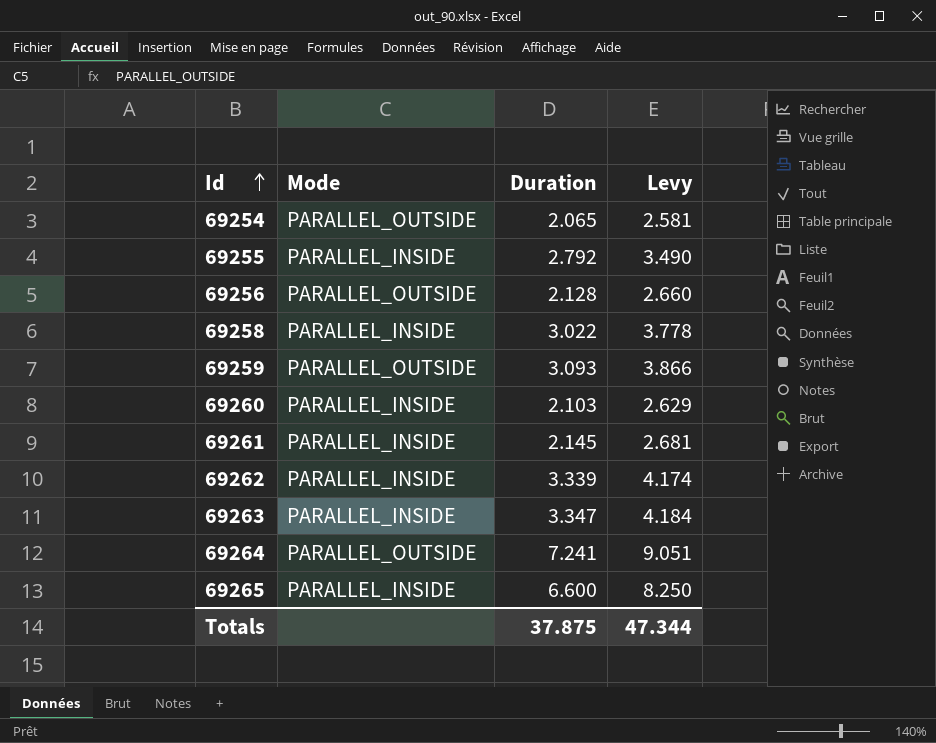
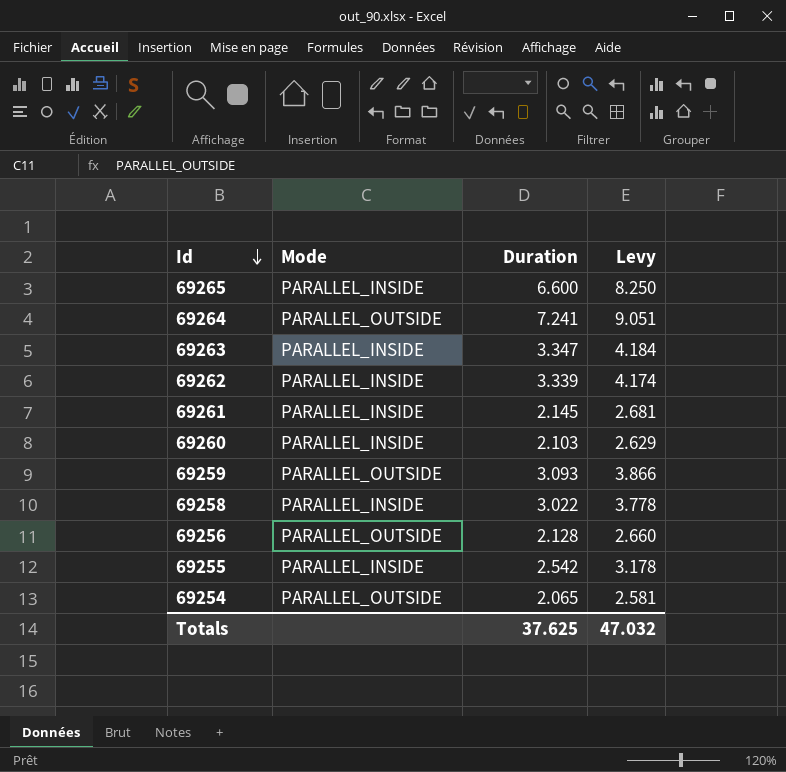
row order: Id ascending -> Id descending
69255 | Duration: 2.792 -> 2.542
69255 | Levy: 3.490 -> 3.178
Totals | Duration: 37.875 -> 37.625
Totals | Levy: 47.344 -> 47.032

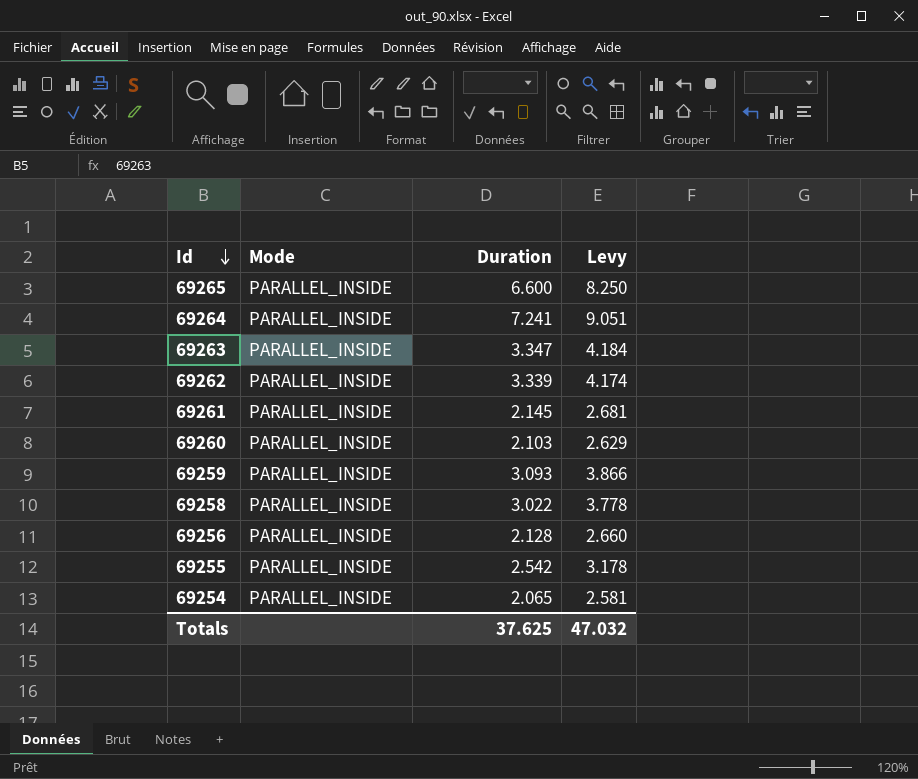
69264 | Mode: PARALLEL_OUTSIDE -> PARALLEL_INSIDE
69259 | Mode: PARALLEL_OUTSIDE -> PARALLEL_INSIDE
69256 | Mode: PARALLEL_OUTSIDE -> PARALLEL_INSIDE
69254 | Mode: PARALLEL_OUTSIDE -> PARALLEL_INSIDE

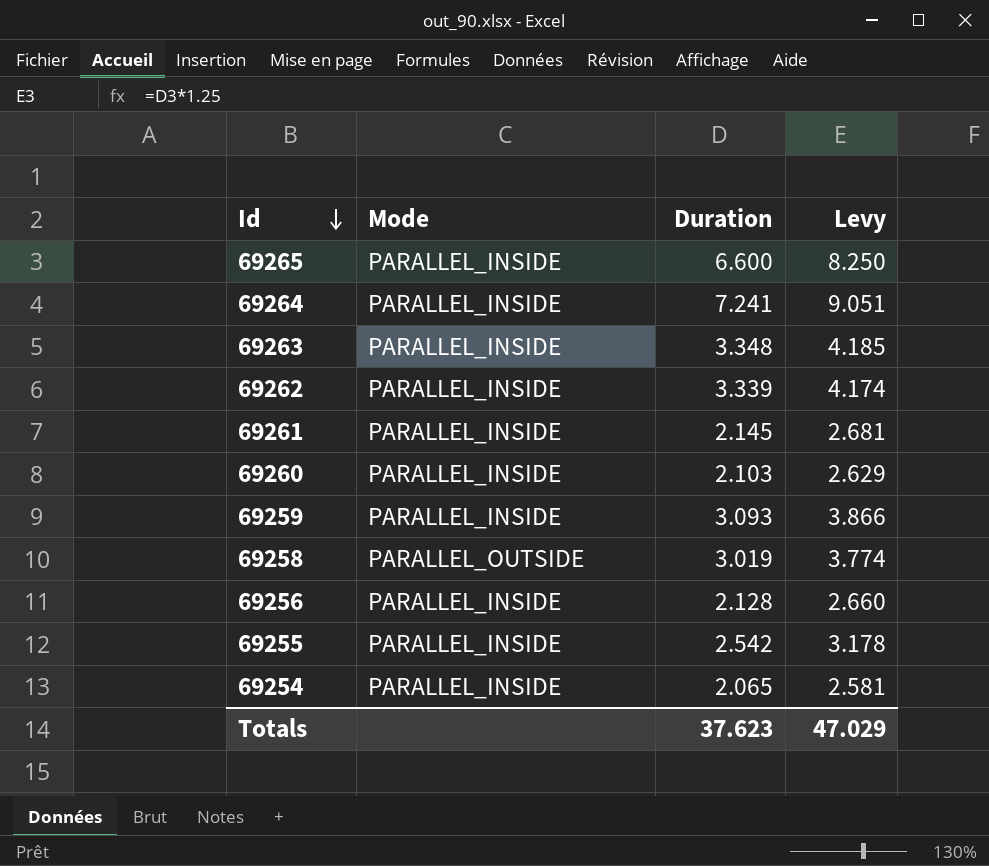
69263 | Duration: 3.347 -> 3.348
69263 | Levy: 4.184 -> 4.185
69258 | Mode: PARALLEL_INSIDE -> PARALLEL_OUTSIDE
69258 | Duration: 3.022 -> 3.019
69258 | Levy: 3.778 -> 3.774
Totals | Duration: 37.625 -> 37.623
Totals | Levy: 47.032 -> 47.029

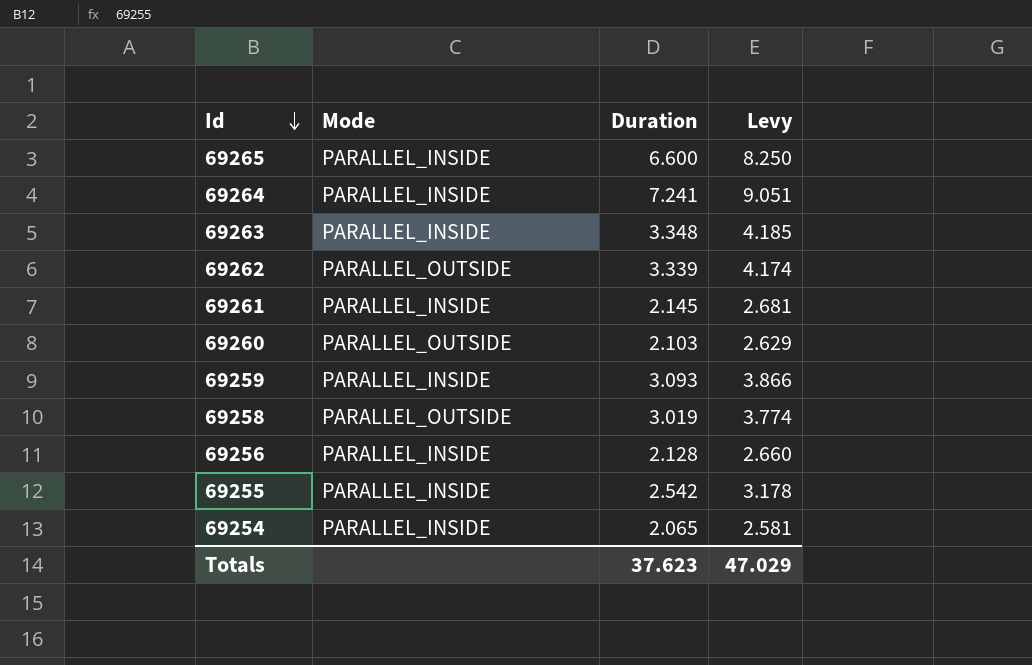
69262 | Mode: PARALLEL_INSIDE -> PARALLEL_OUTSIDE
69260 | Mode: PARALLEL_INSIDE -> PARALLEL_OUTSIDE

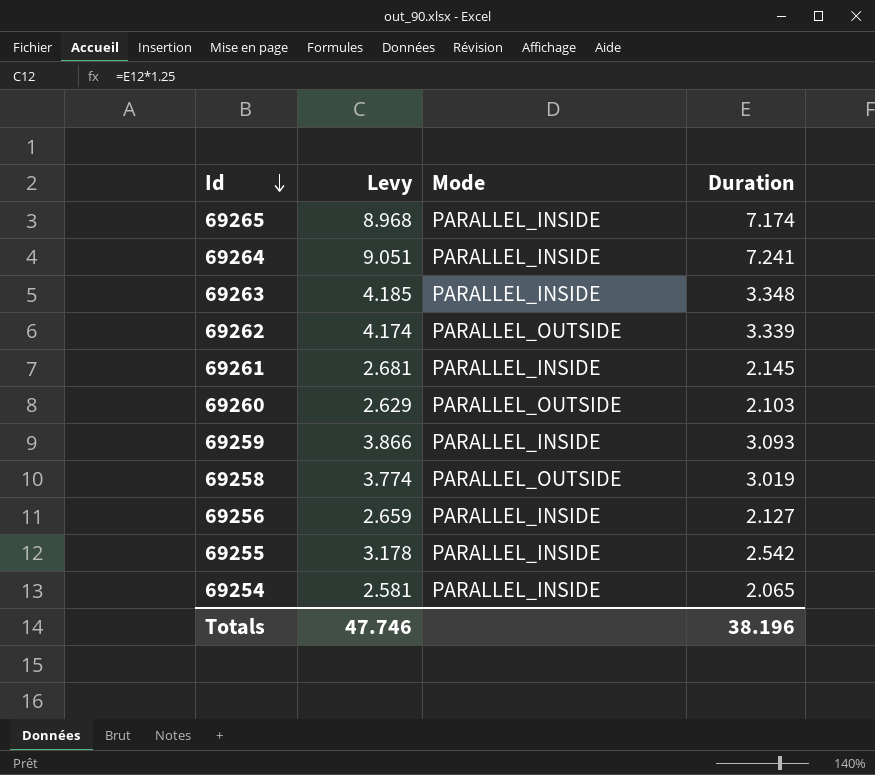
column Levy | position: 4 -> 2
69265 | Levy: 8.250 -> 8.968
69265 | Duration: 6.600 -> 7.174
69256 | Levy: 2.660 -> 2.659
69256 | Duration: 2.128 -> 2.127
Totals | Levy: 47.029 -> 47.746
Totals | Duration: 37.623 -> 38.196

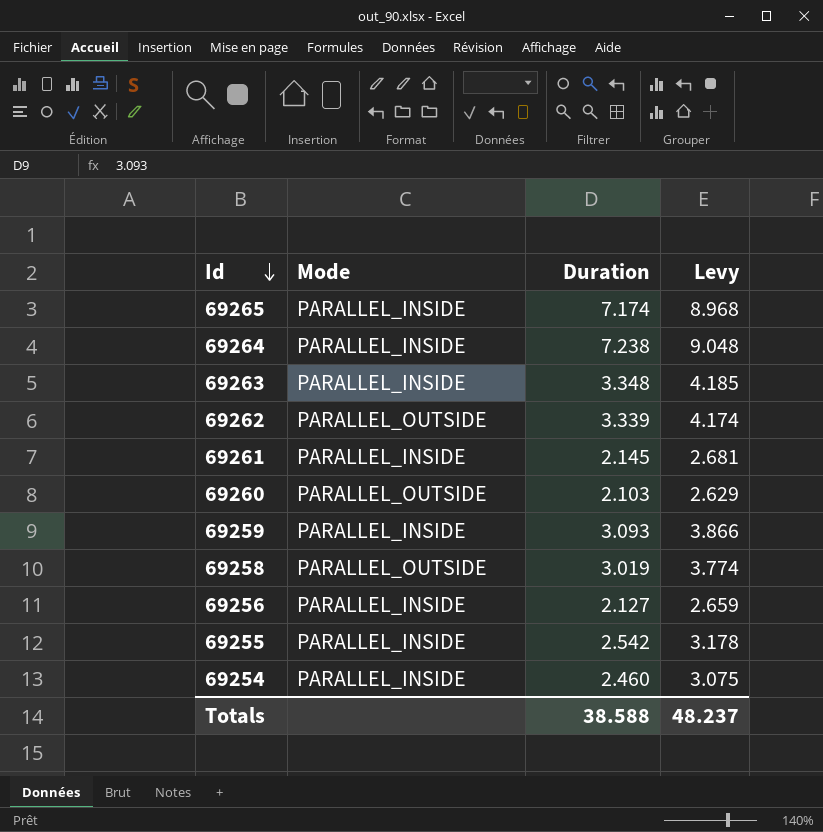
column Levy | position: 2 -> 4
69264 | Duration: 7.241 -> 7.238
69264 | Levy: 9.051 -> 9.048
69254 | Duration: 2.065 -> 2.460
69254 | Levy: 2.581 -> 3.075
Totals | Duration: 38.196 -> 38.588
Totals | Levy: 47.746 -> 48.237

